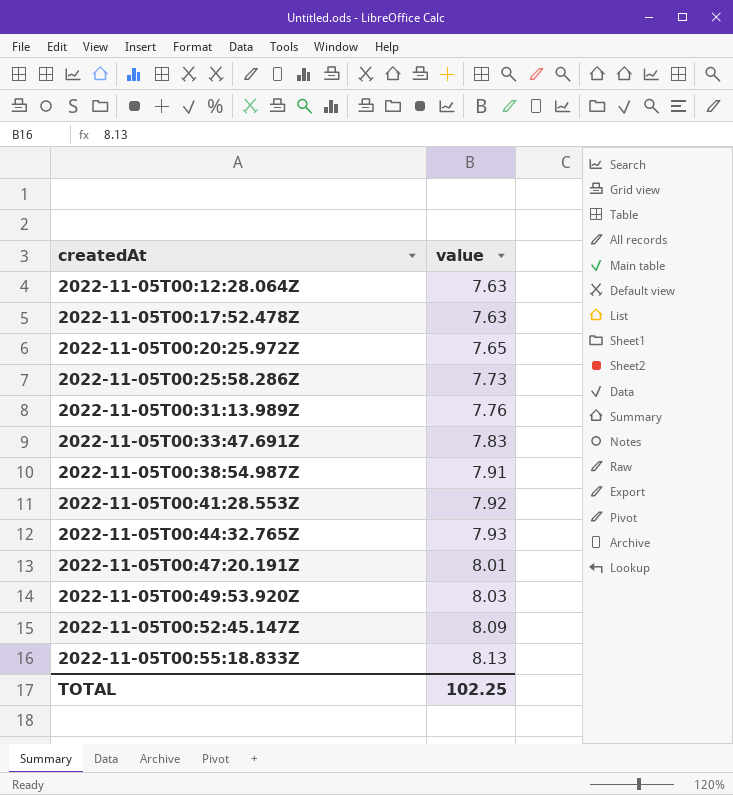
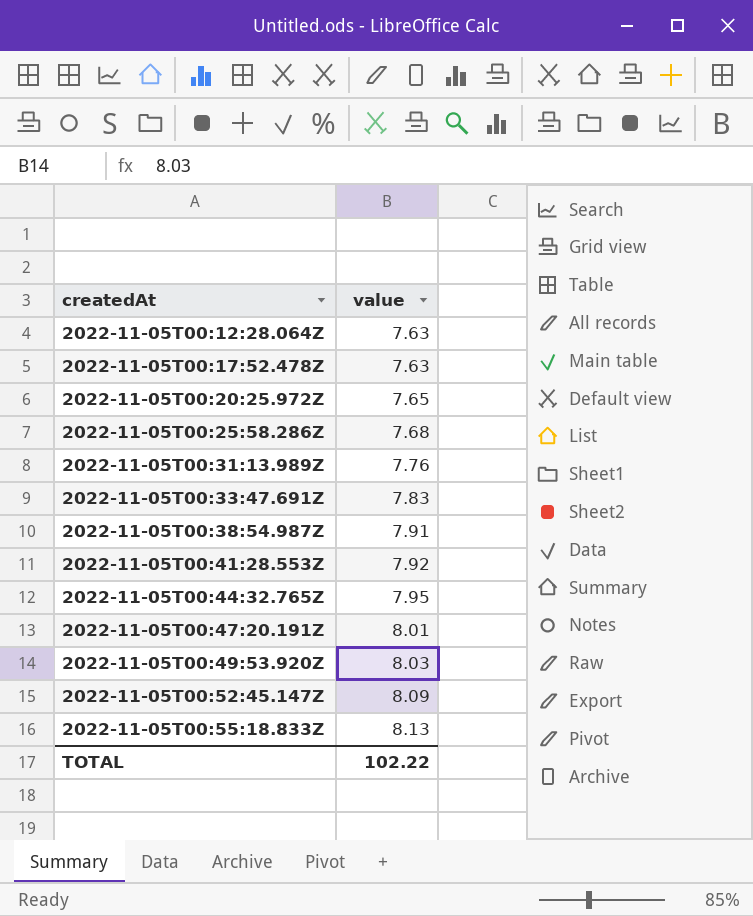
2022-11-05T00:25:58.286Z | value: 7.73 -> 7.68
2022-11-05T00:44:32.765Z | value: 7.93 -> 7.95
TOTAL | value: 102.25 -> 102.22

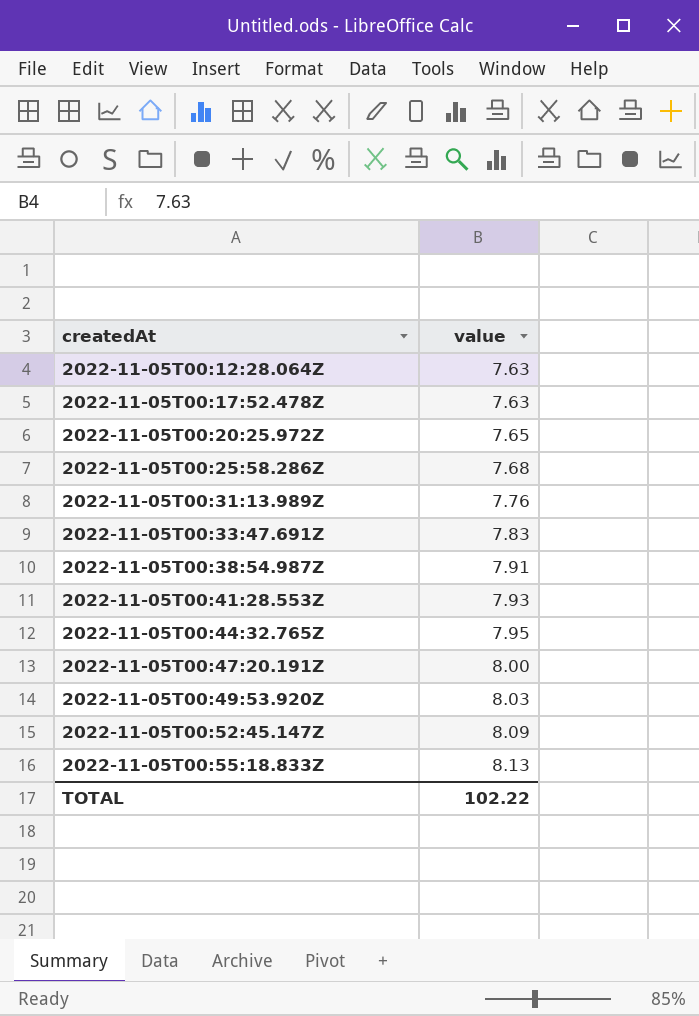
2022-11-05T00:41:28.553Z | value: 7.92 -> 7.93
2022-11-05T00:47:20.191Z | value: 8.01 -> 8.00

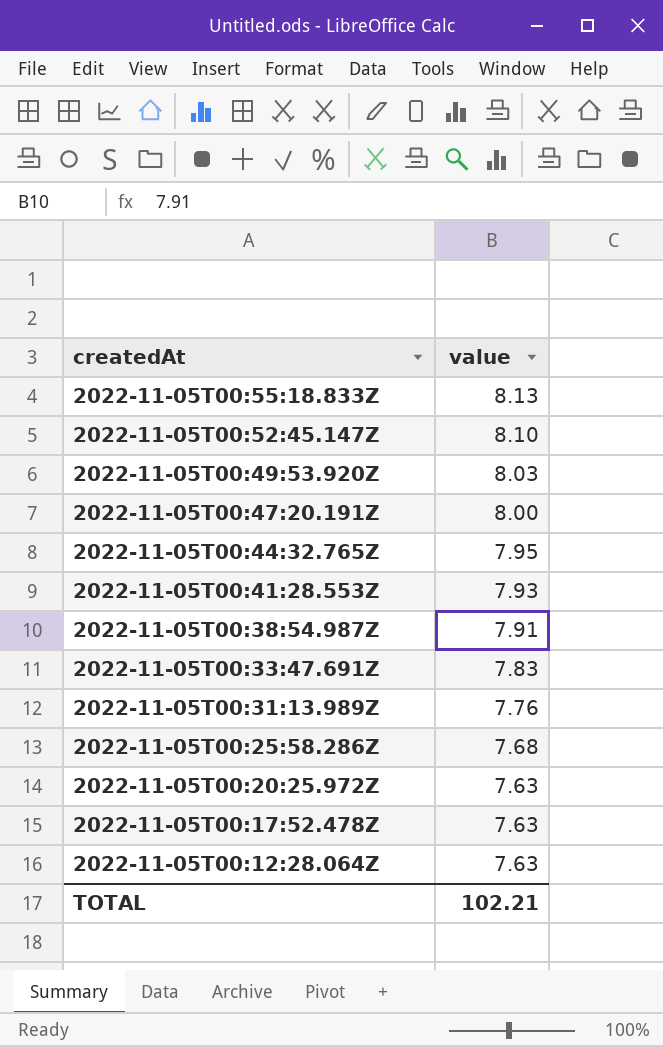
row order: createdAt ascending -> createdAt descending
2022-11-05T00:52:45.147Z | value: 8.09 -> 8.10
2022-11-05T00:20:25.972Z | value: 7.65 -> 7.63
TOTAL | value: 102.22 -> 102.21

